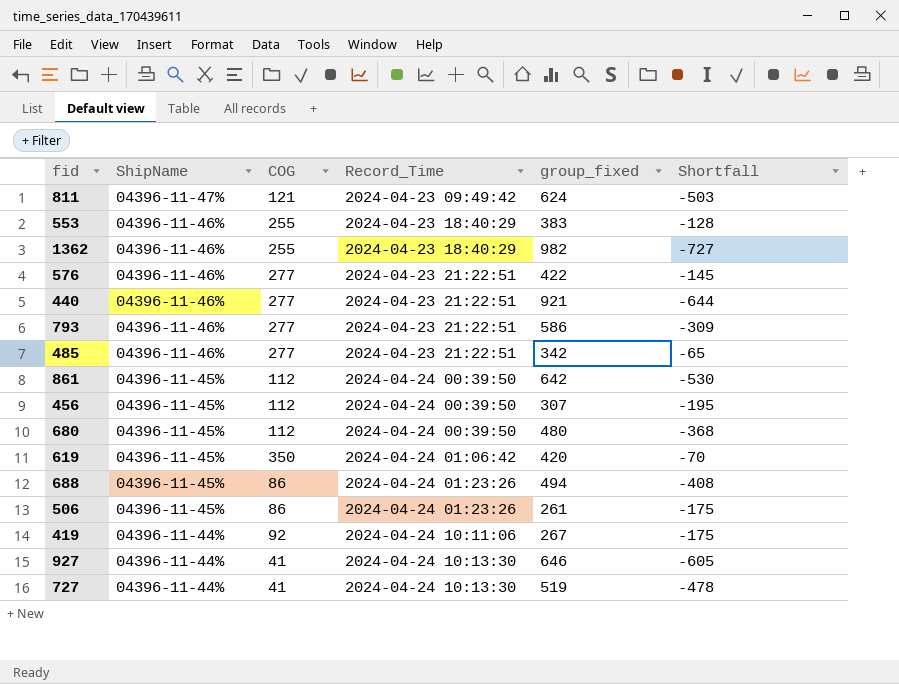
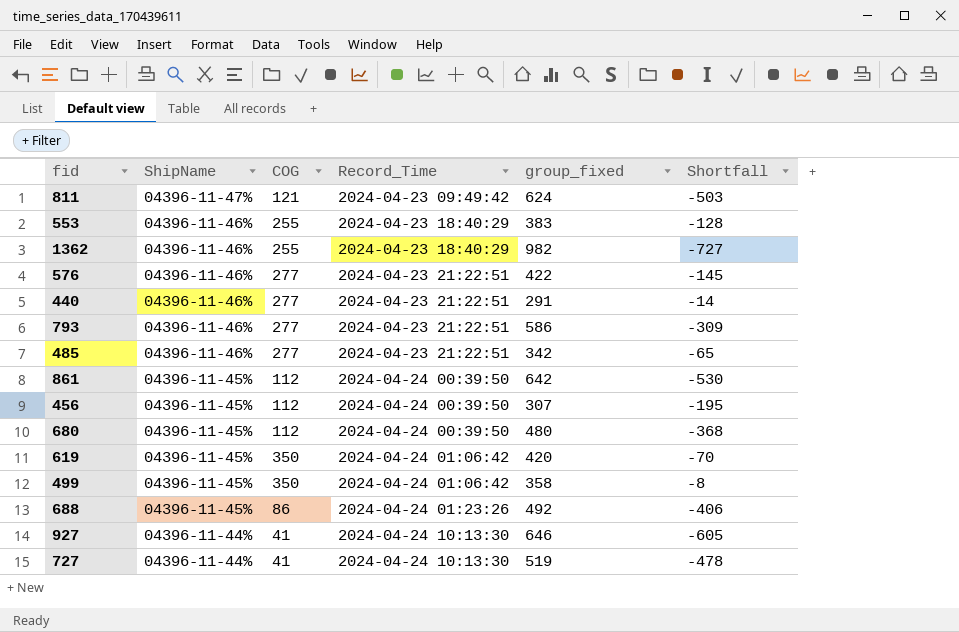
row 506: 04396-11-45% | 86 | 2024-04-24 01:23:26 | 261 | -175 -> none
row 419: 04396-11-44% | 92 | 2024-04-24 10:11:06 | 267 | -175 -> none
440 | group_fixed: 921 -> 291
440 | Shortfall: -644 -> -14
row 499: none -> 04396-11-45% | 350 | 2024-04-24 01:06:42 | 358 | -8
688 | group_fixed: 494 -> 492
688 | Shortfall: -408 -> -406

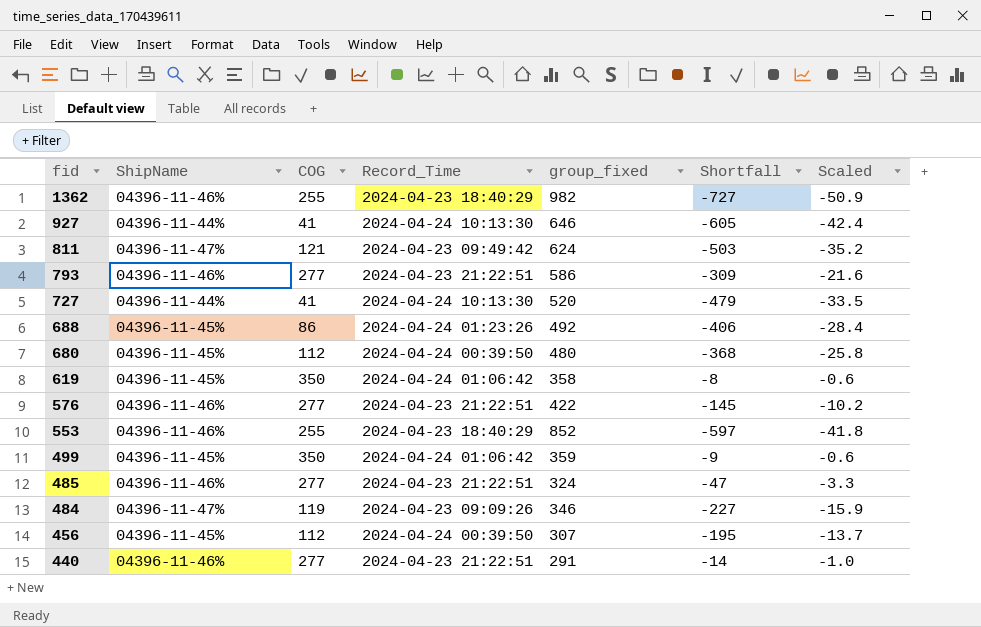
row order: ShipName descending -> fid descending
column Scaled | formula: none -> [Shortfall] * 0.07
row 861: 04396-11-45% | 112 | 2024-04-24 00:39:50 | 642 | -530 -> none
727 | group_fixed: 519 -> 520
727 | Shortfall: -478 -> -479
619 | group_fixed: 420 -> 358
619 | Shortfall: -70 -> -8
553 | group_fixed: 383 -> 852
553 | Shortfall: -128 -> -597
499 | group_fixed: 358 -> 359
499 | Shortfall: -8 -> -9
485 | group_fixed: 342 -> 324
485 | Shortfall: -65 -> -47
row 484: none -> 04396-11-47% | 119 | 2024-04-23 09:09:26 | 346 | -227 | -15.9

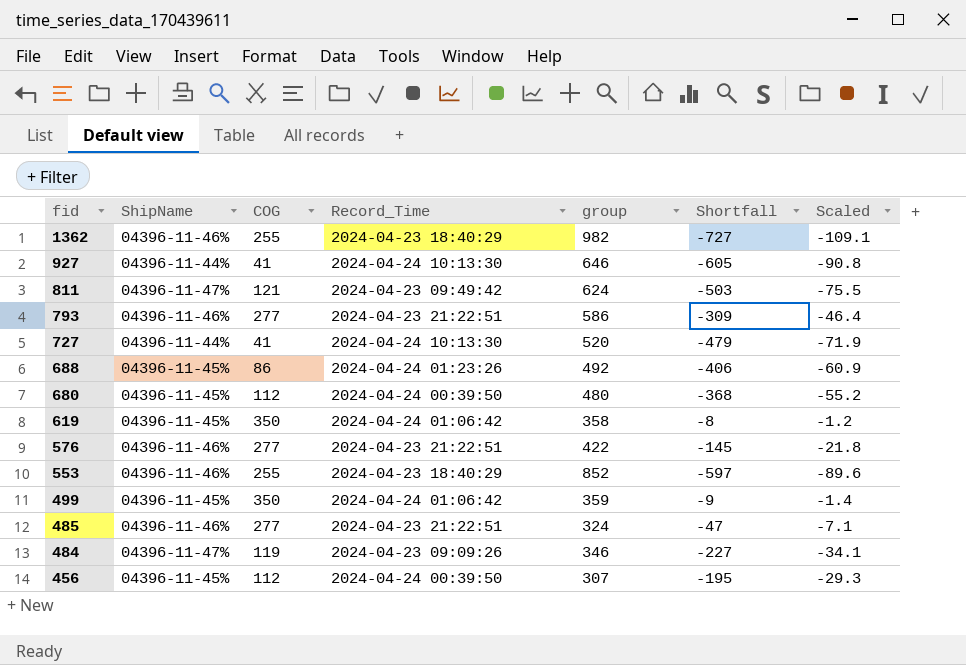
column name: group_fixed -> group
column Scaled | formula: [Shortfall] * 0.07 -> [Shortfall] * 0.15
row 440: 04396-11-46% | 277 | 2024-04-23 21:22:51 | 291 | -14 | -1.0 -> none

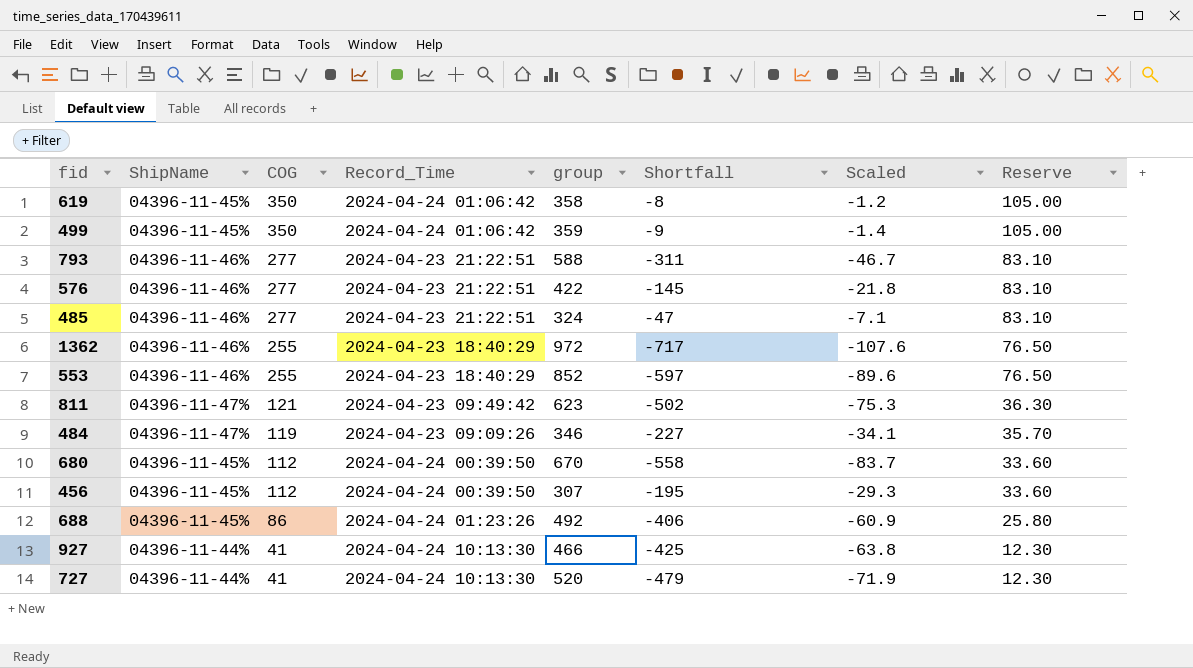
row order: fid descending -> COG descending
column Reserve | formula: none -> [COG] * 0.3
793 | group: 586 -> 588
793 | Shortfall: -309 -> -311
793 | Scaled: -46.4 -> -46.7
1362 | group: 982 -> 972
1362 | Shortfall: -727 -> -717
1362 | Scaled: -109.1 -> -107.6
811 | group: 624 -> 623
811 | Shortfall: -503 -> -502
811 | Scaled: -75.5 -> -75.3
680 | group: 480 -> 670
680 | Shortfall: -368 -> -558
680 | Scaled: -55.2 -> -83.7
927 | group: 646 -> 466
927 | Shortfall: -605 -> -425
927 | Scaled: -90.8 -> -63.8

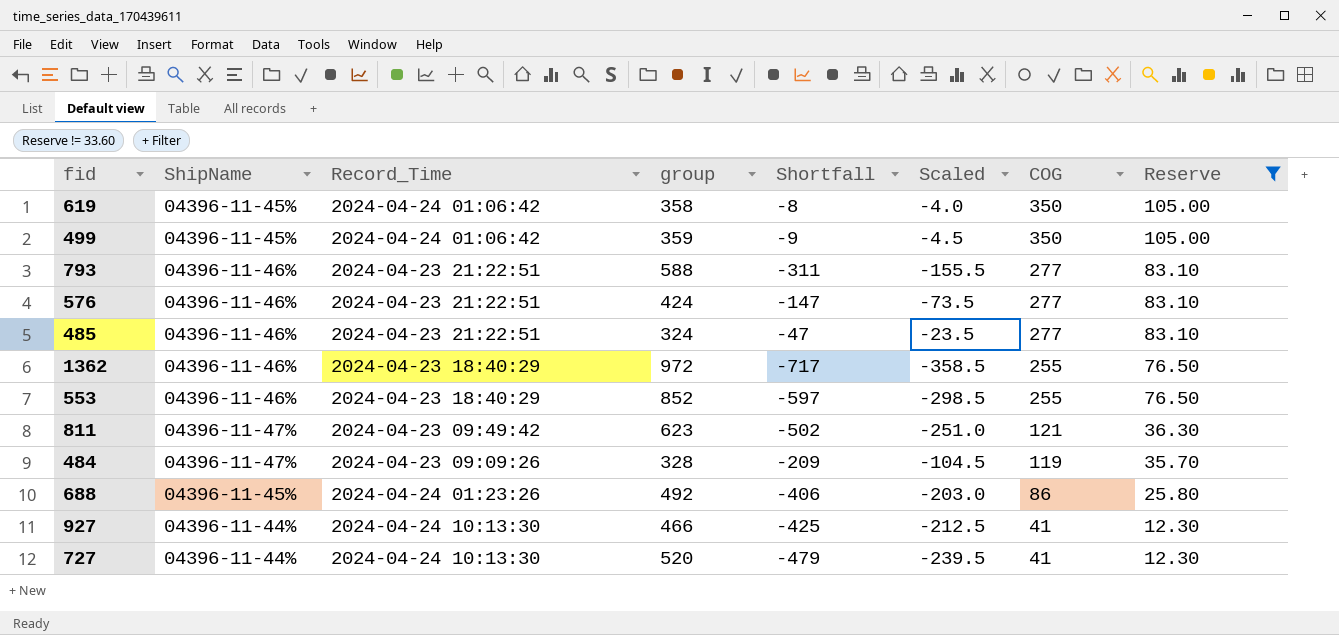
filter: none -> Reserve != 33.60
column Scaled | formula: [Shortfall] * 0.15 -> [Shortfall] * 0.5
column COG | position: 3 -> 7
576 | group: 422 -> 424
576 | Shortfall: -145 -> -147
484 | group: 346 -> 328
484 | Shortfall: -227 -> -209

